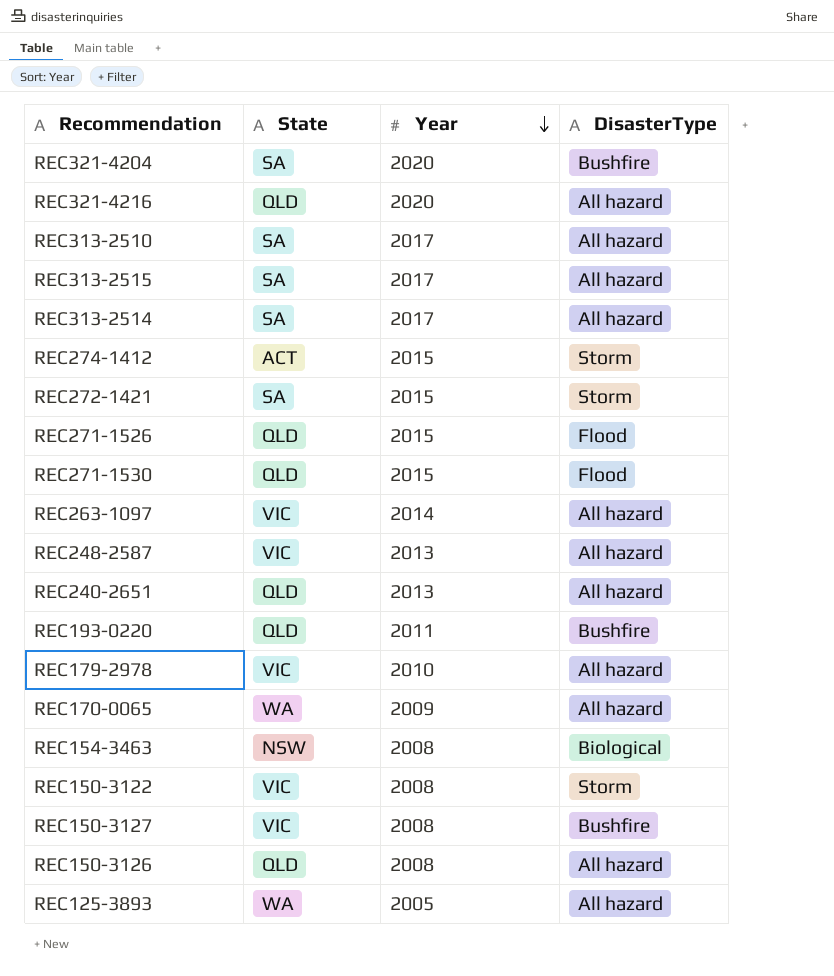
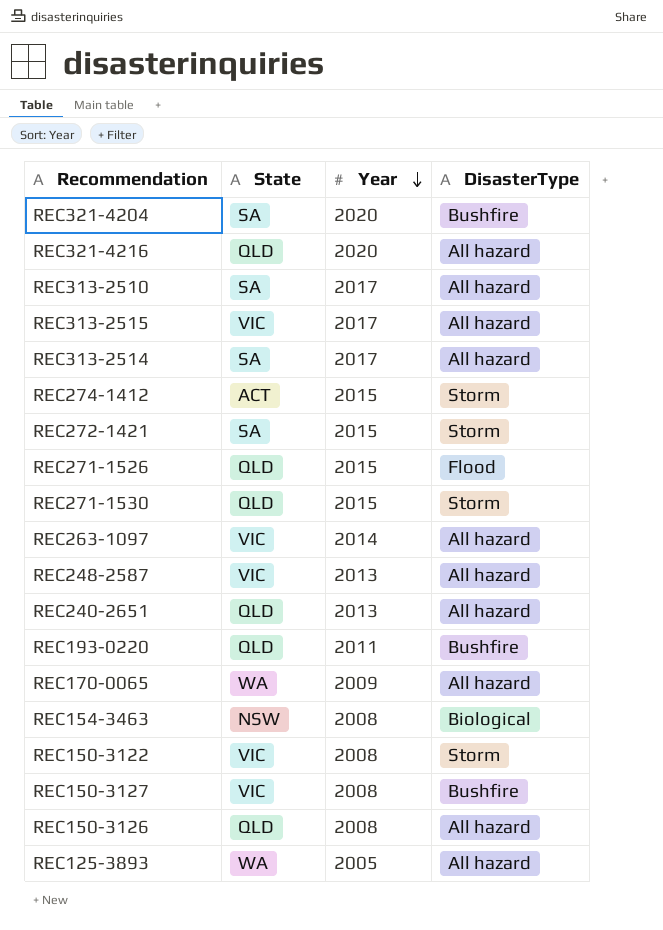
row REC179-2978: VIC | 2010 | All hazard -> none
REC313-2515 | State: SA -> VIC
REC271-1530 | DisasterType: Flood -> Storm

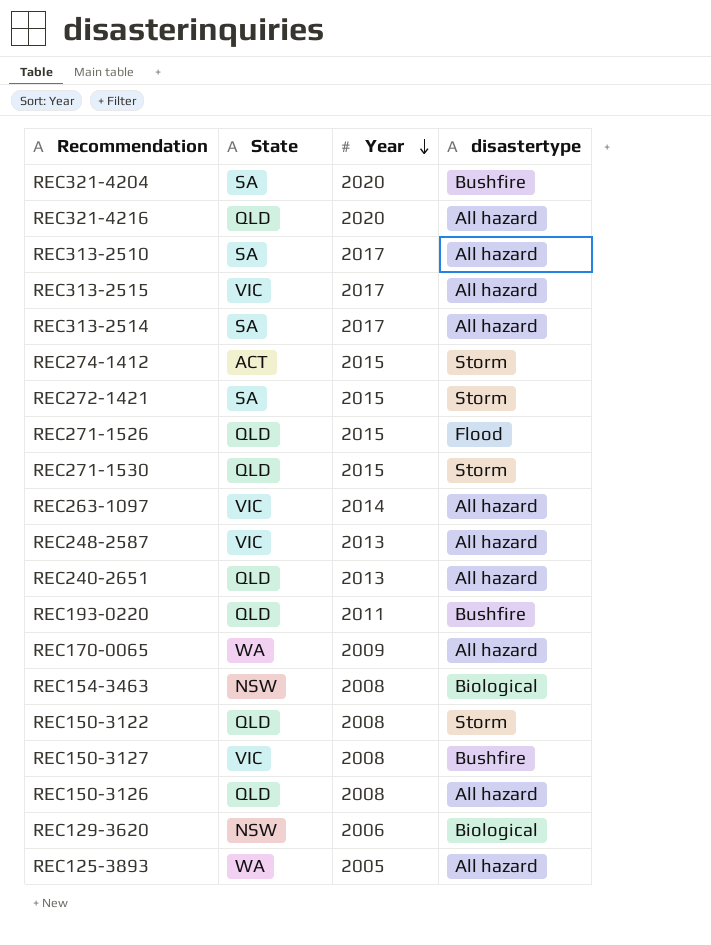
column name: DisasterType -> disastertype
REC150-3122 | State: VIC -> QLD
row REC129-3620: none -> NSW | 2006 | Biological

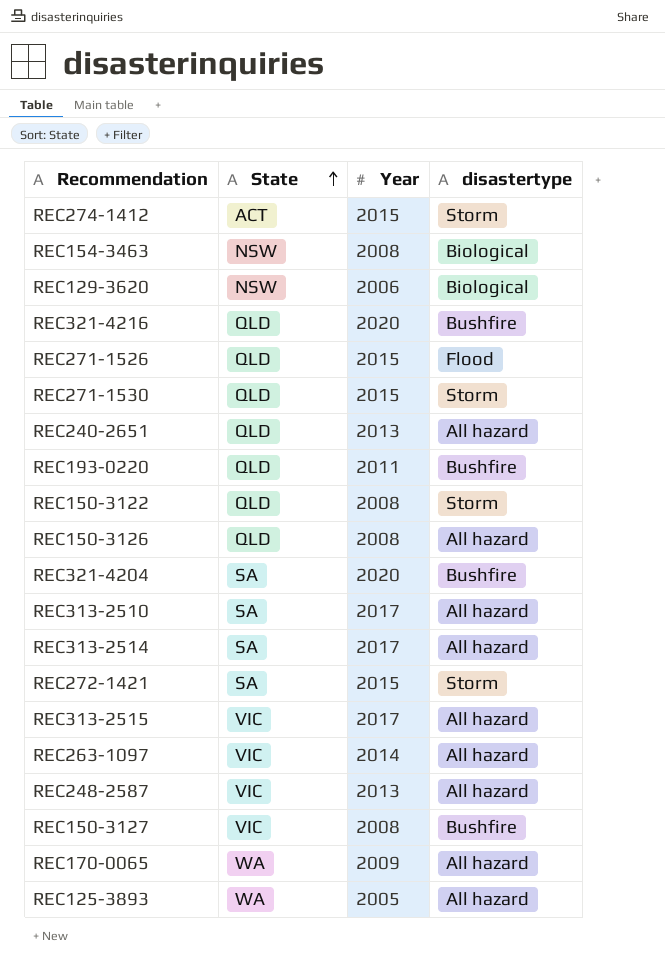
row order: Year descending -> State ascending
REC321-4216 | disastertype: All hazard -> Bushfire

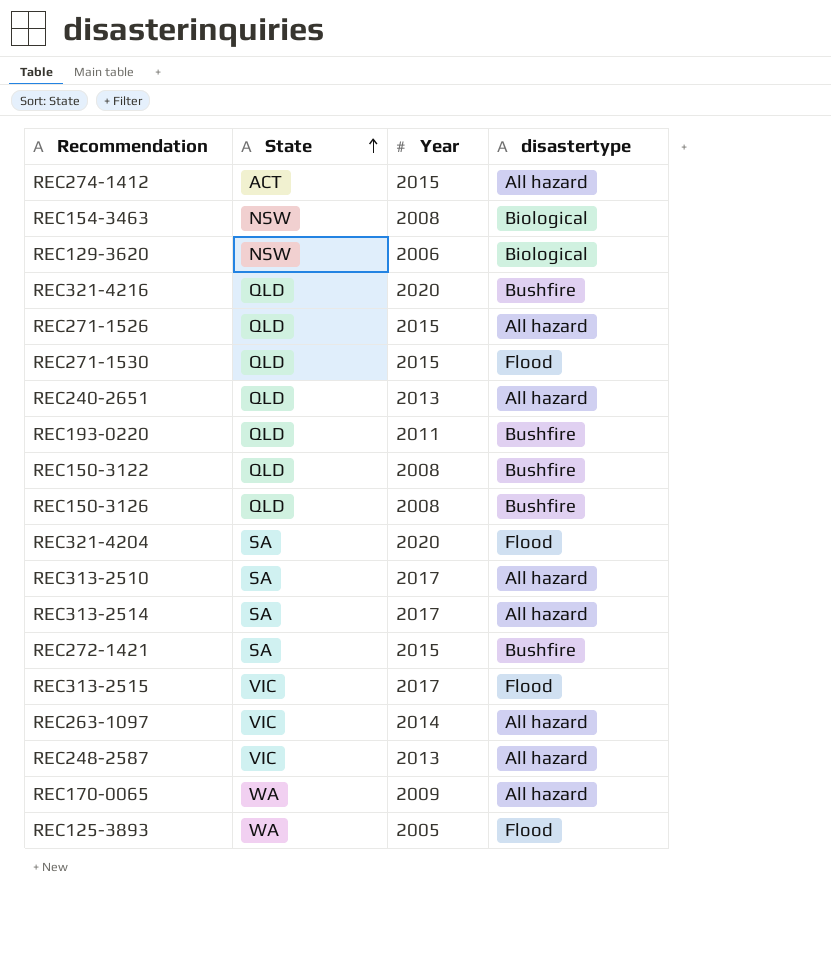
row REC150-3127: VIC | 2008 | Bushfire -> none
REC274-1412 | disastertype: Storm -> All hazard
REC271-1526 | disastertype: Flood -> All hazard
REC271-1530 | disastertype: Storm -> Flood
REC150-3122 | disastertype: Storm -> Bushfire
REC150-3126 | disastertype: All hazard -> Bushfire
REC321-4204 | disastertype: Bushfire -> Flood
REC272-1421 | disastertype: Storm -> Bushfire
REC313-2515 | disastertype: All hazard -> Flood
REC125-3893 | disastertype: All hazard -> Flood

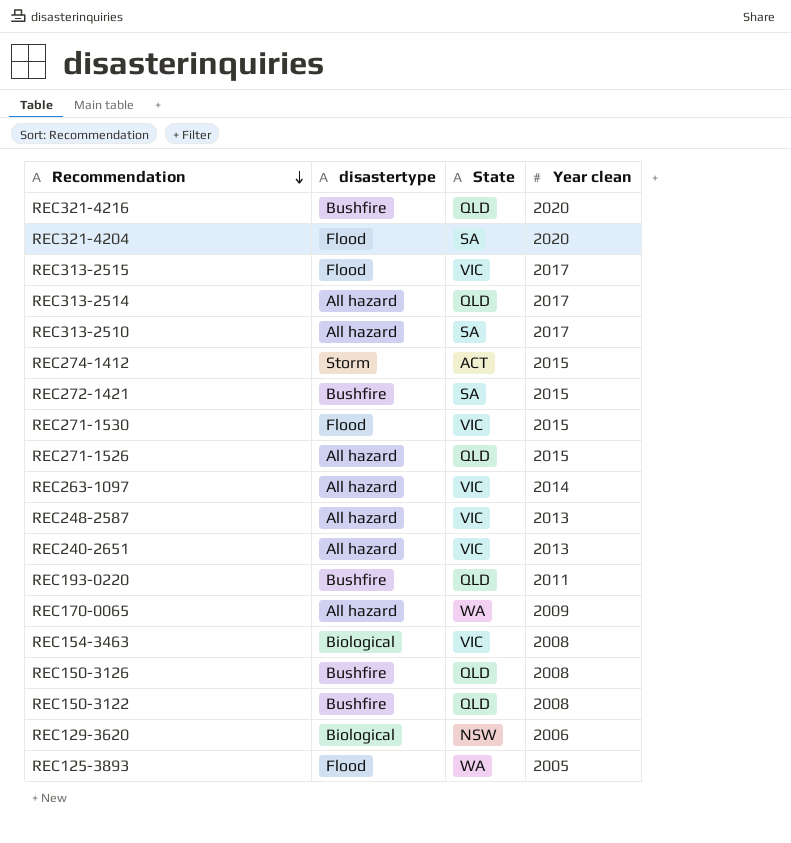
row order: State ascending -> Recommendation descending
column disastertype | position: 4 -> 2
column name: Year -> Year clean
REC313-2514 | State: SA -> QLD
REC274-1412 | disastertype: All hazard -> Storm
REC271-1530 | State: QLD -> VIC
REC240-2651 | State: QLD -> VIC
REC154-3463 | State: NSW -> VIC

